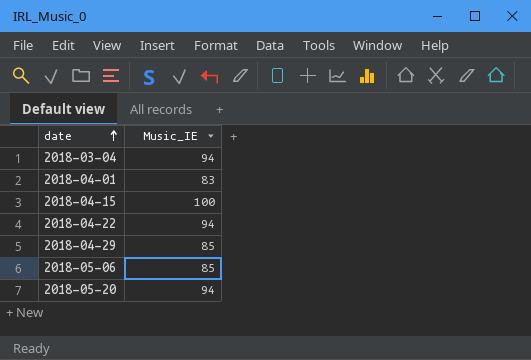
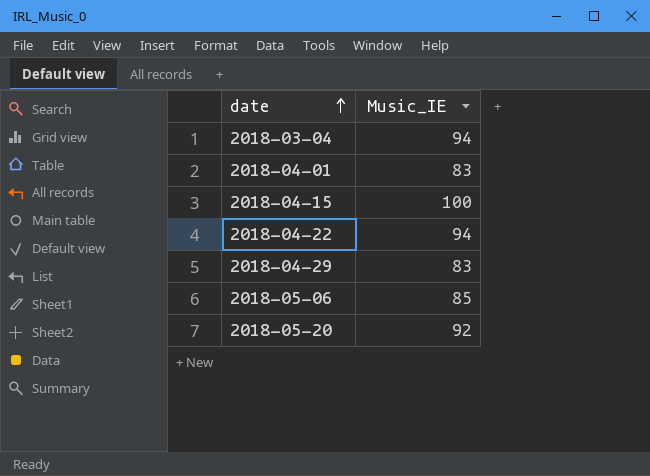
2018-04-29 | Music_IE: 85 -> 83
2018-05-20 | Music_IE: 94 -> 92

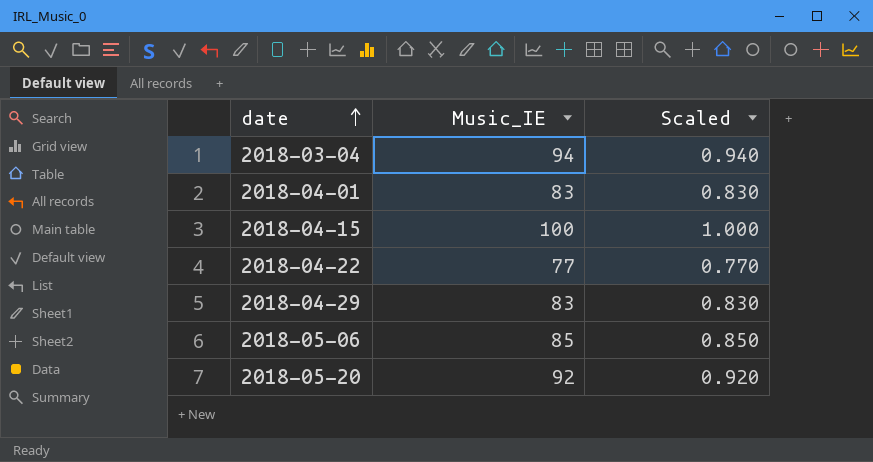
column Scaled | formula: none -> [Music_IE] * 0.01
2018-04-22 | Music_IE: 94 -> 77

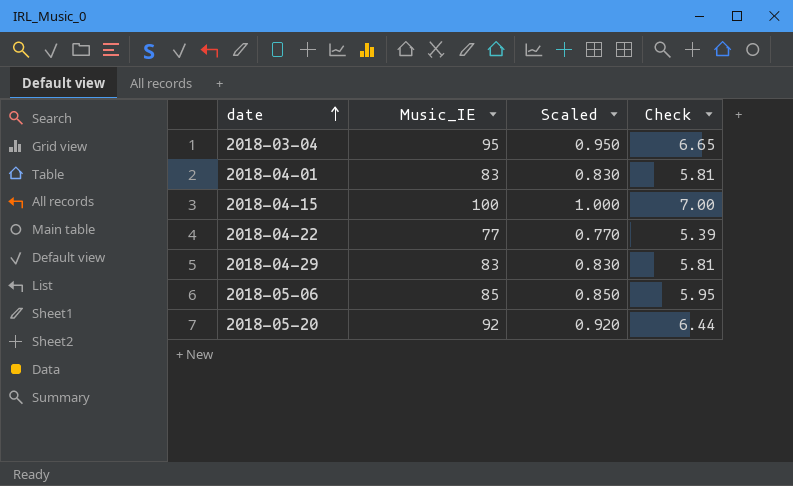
column Check | formula: none -> [Music_IE] * 0.07
2018-03-04 | Music_IE: 94 -> 95
2018-03-04 | Scaled: 0.940 -> 0.950

